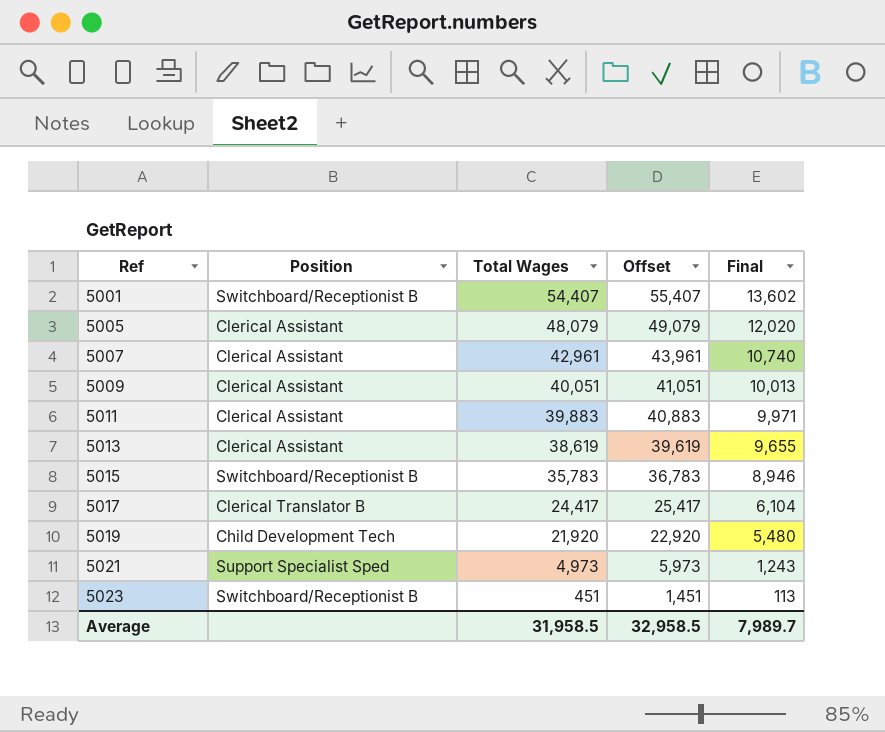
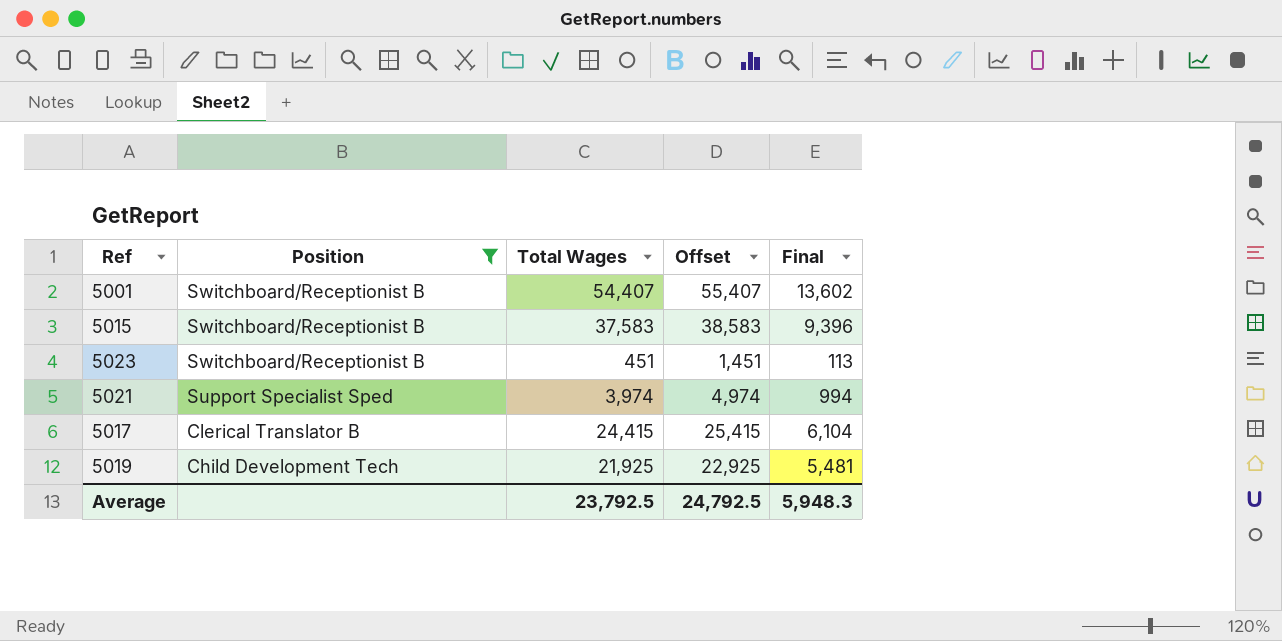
filter: none -> Position != Clerical Assistant
row order: Ref ascending -> Position descending
5015 | Total Wages: 35,783 -> 37,583
5015 | Offset: 36,783 -> 38,583
5015 | Final: 8,946 -> 9,396
5021 | Total Wages: 4,973 -> 3,974
5021 | Offset: 5,973 -> 4,974
5021 | Final: 1,243 -> 994
5017 | Total Wages: 24,417 -> 24,415
5017 | Offset: 25,417 -> 25,415
5019 | Total Wages: 21,920 -> 21,925
5019 | Offset: 22,920 -> 22,925
5019 | Final: 5,480 -> 5,481
Average | Total Wages: 31,958.5 -> 23,792.5
Average | Offset: 32,958.5 -> 24,792.5
Average | Final: 7,989.7 -> 5,948.3

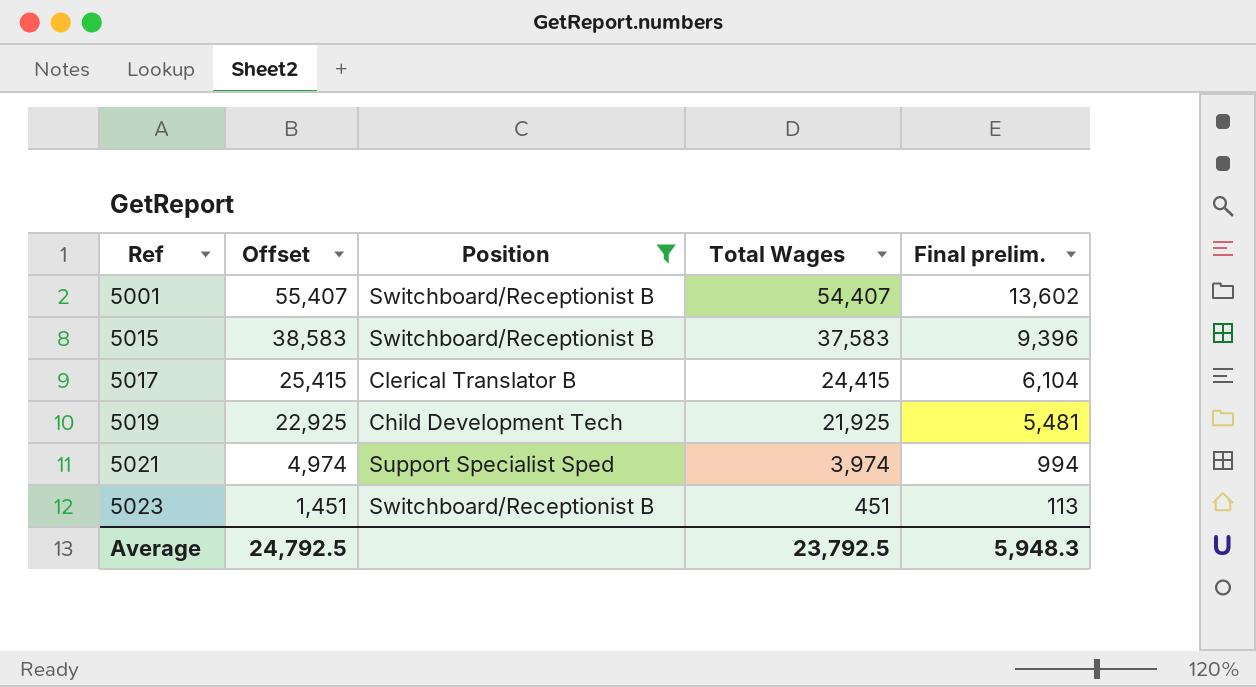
row order: Position descending -> Ref ascending
column Offset | position: 4 -> 2
column name: Final -> Final prelim.

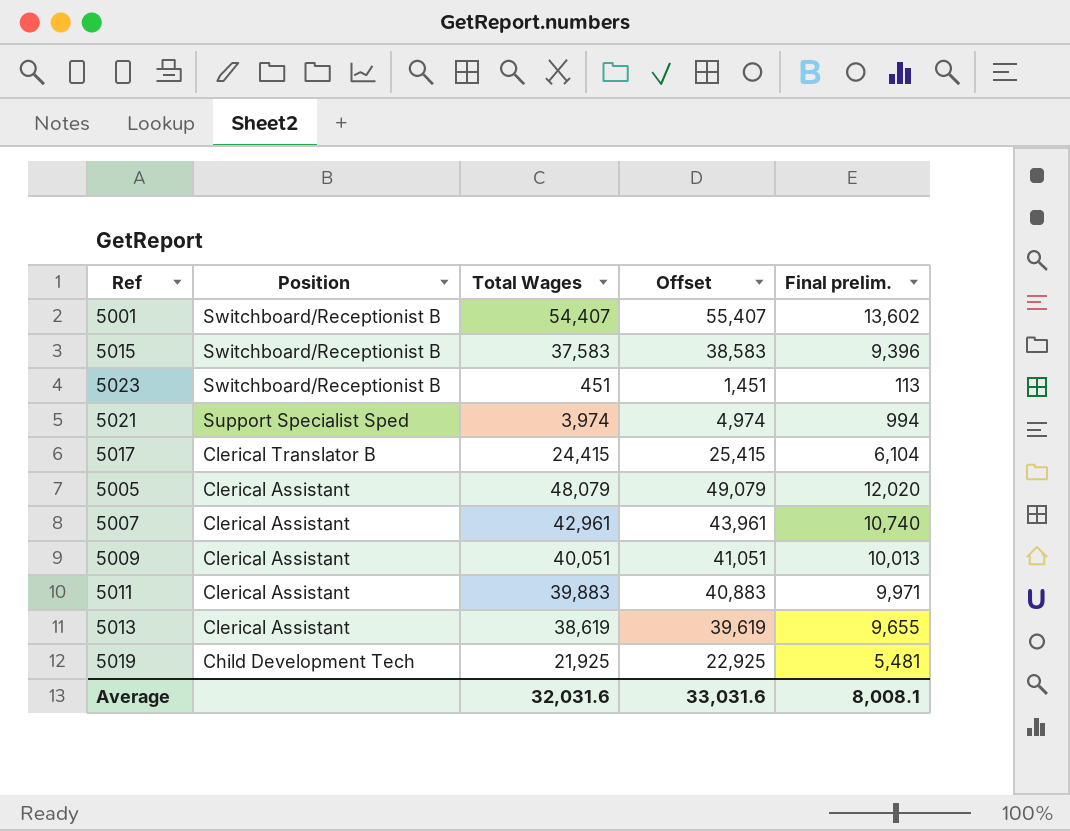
filter: Position != Clerical Assistant -> none
row order: Ref ascending -> Position descending
column Offset | position: 2 -> 4
Average | Total Wages: 23,792.5 -> 32,031.6
Average | Offset: 24,792.5 -> 33,031.6
Average | Final prelim.: 5,948.3 -> 8,008.1

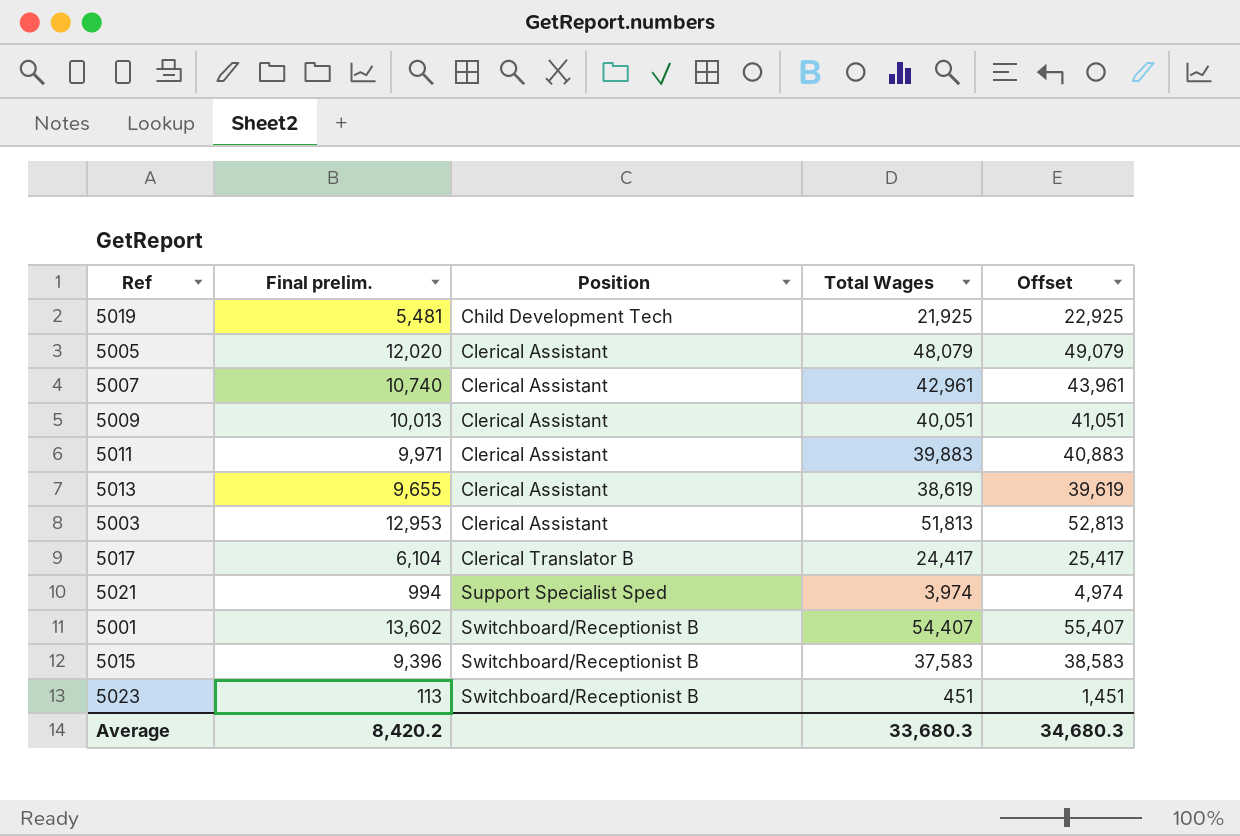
row order: Position descending -> Position ascending
column Final prelim. | position: 5 -> 2
row 5003: none -> 12,953 | Clerical Assistant | 51,813 | 52,813
5017 | Total Wages: 24,415 -> 24,417
5017 | Offset: 25,415 -> 25,417
Average | Final prelim.: 8,008.1 -> 8,420.2
Average | Total Wages: 32,031.6 -> 33,680.3
Average | Offset: 33,031.6 -> 34,680.3

